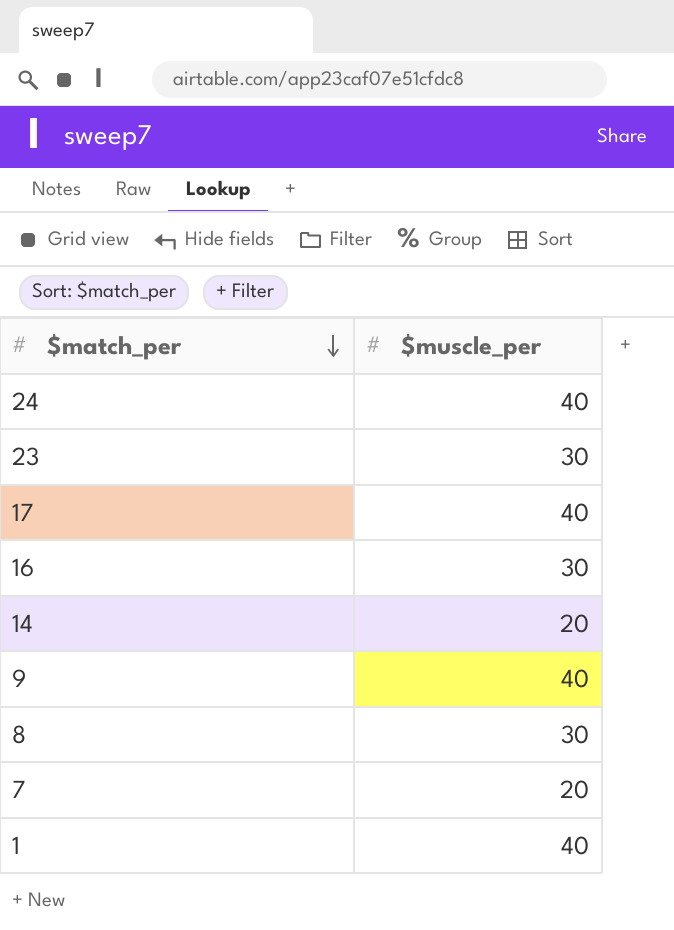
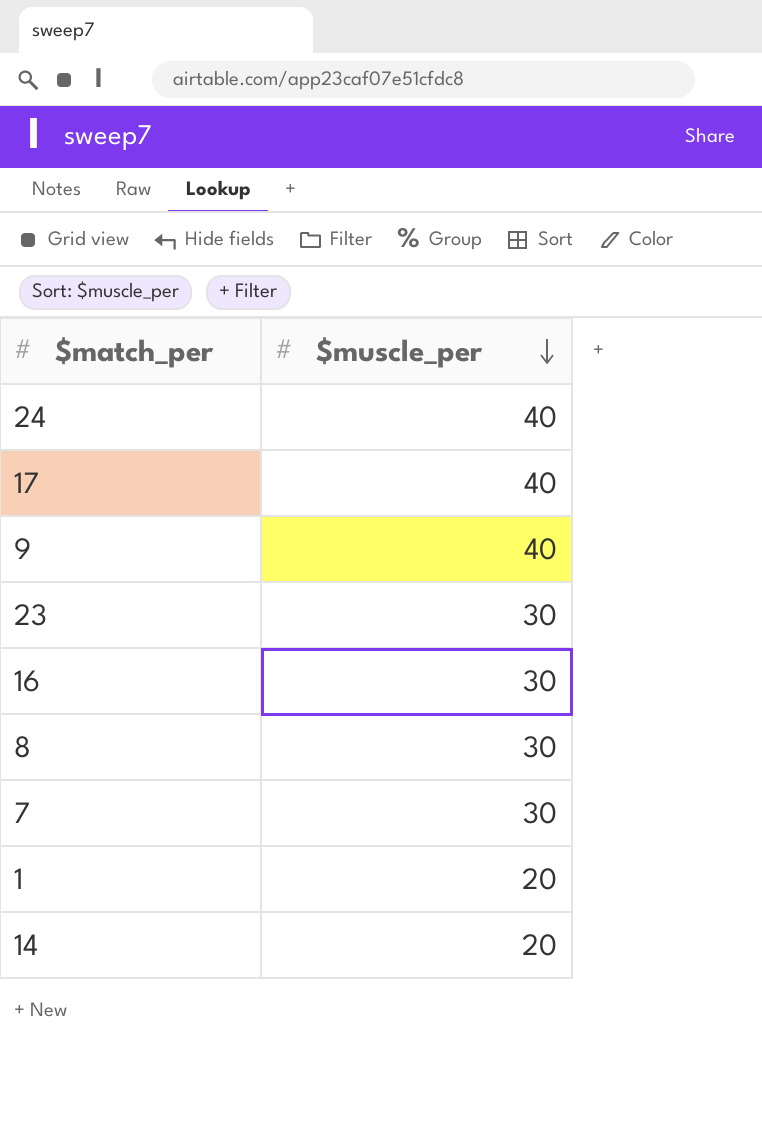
row order: $match_per descending -> $muscle_per descending
7 | $muscle_per: 20 -> 30
1 | $muscle_per: 40 -> 20

